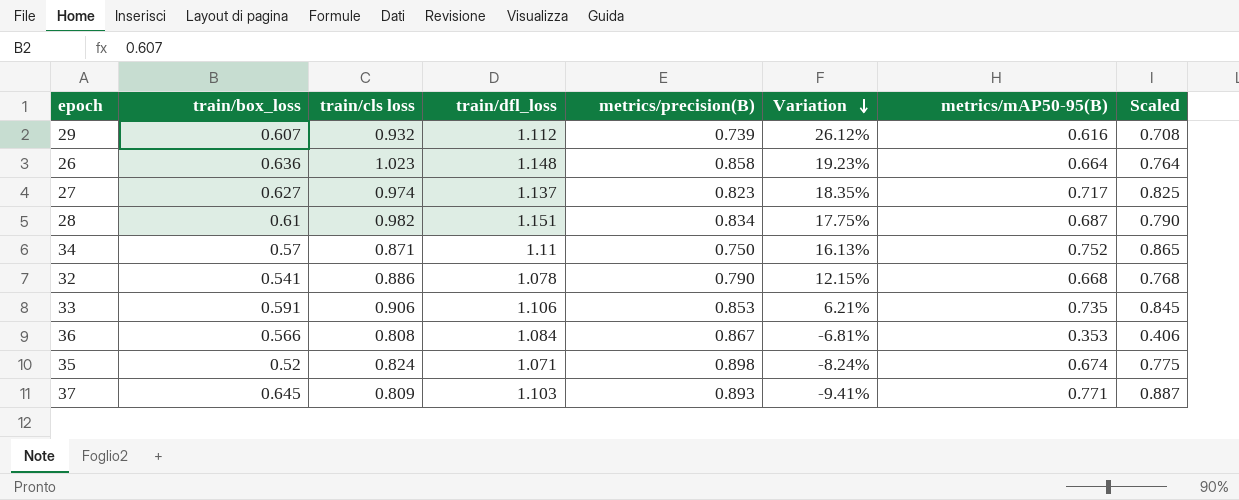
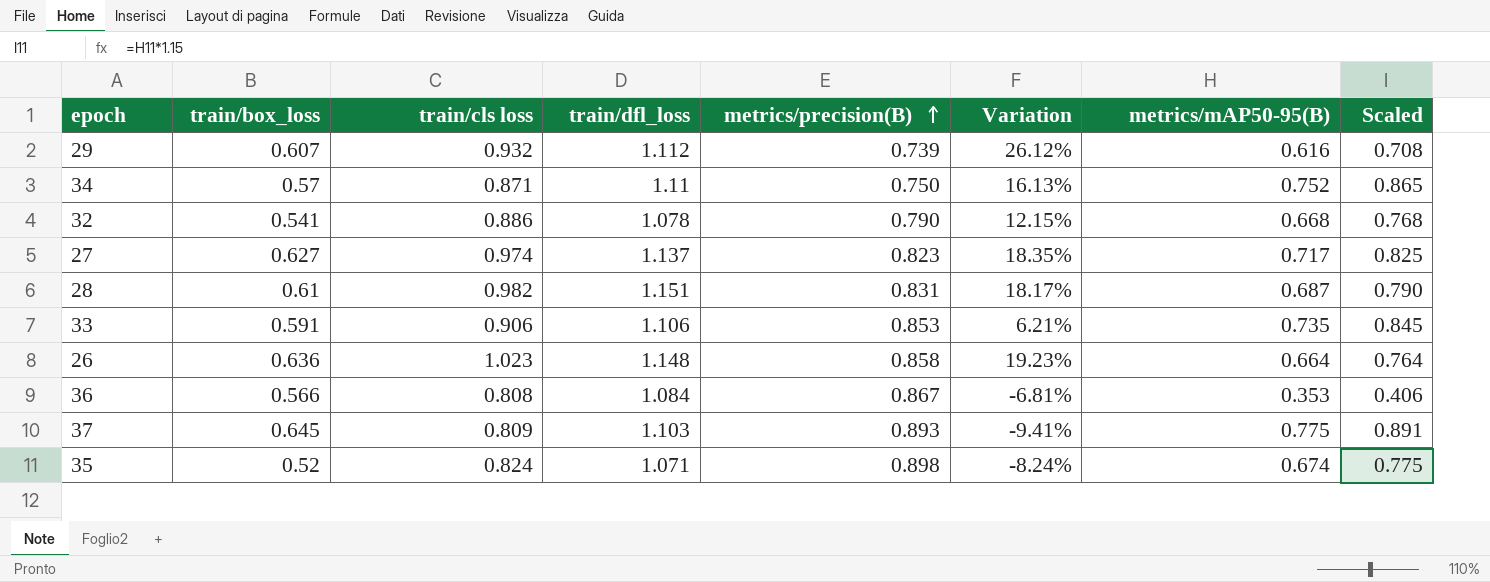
row order: Variation descending -> metrics/precision(B) ascending
28 | metrics/precision(B): 0.834 -> 0.831
28 | Variation: 17.75% -> 18.17%
37 | metrics/mAP50-95(B): 0.771 -> 0.775
37 | Scaled: 0.887 -> 0.891

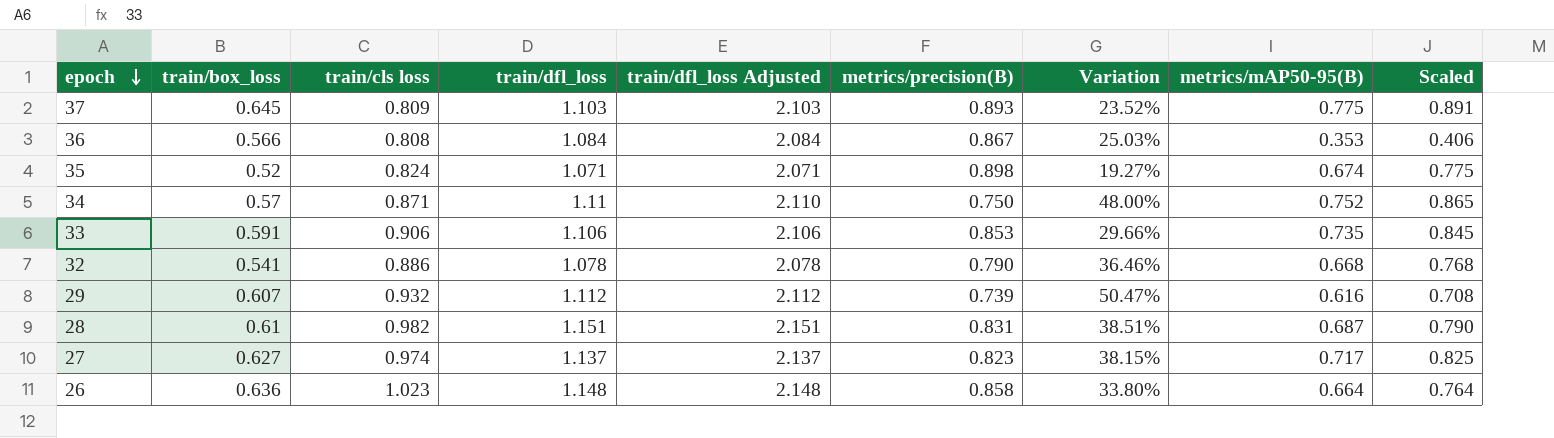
row order: metrics/precision(B) ascending -> epoch descending
column train/dfl_loss Adjusted | formula: none -> [train/dfl_loss] + 1
column Variation | formula: ([train/cls loss] - [metrics/precision(B)]) / [metrics/precision(B)] -> ([train/dfl_loss] - [metrics/precision(B)]) / [metrics/precision(B)]

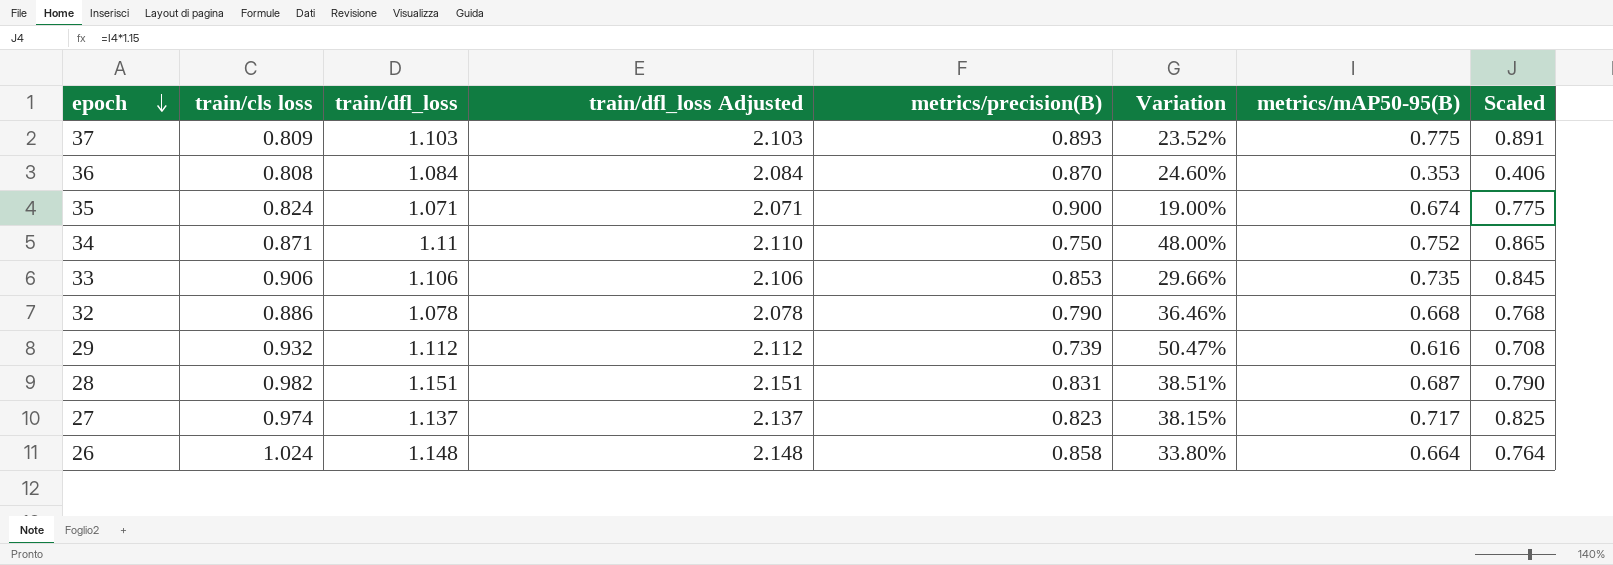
column train/box_loss | position: 2 -> none
36 | metrics/precision(B): 0.867 -> 0.870
36 | Variation: 25.03% -> 24.60%
35 | metrics/precision(B): 0.898 -> 0.900
35 | Variation: 19.27% -> 19.00%
26 | train/cls loss: 1.023 -> 1.024

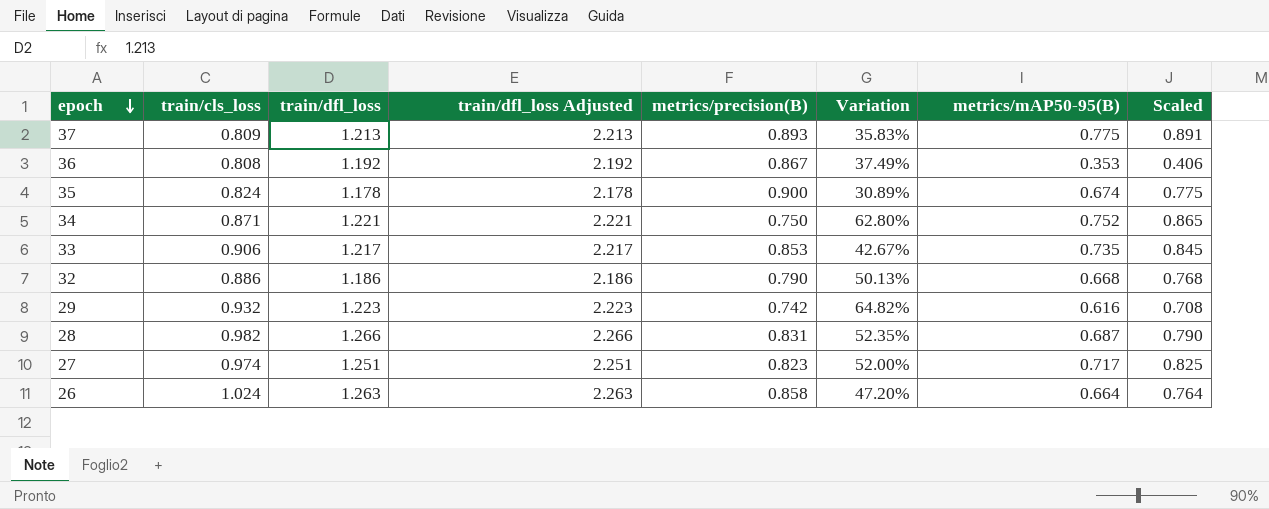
column name: train/cls loss -> train/cls_loss
37 | train/dfl_loss: 1.103 -> 1.213
37 | train/dfl_loss Adjusted: 2.103 -> 2.213
37 | Variation: 23.52% -> 35.83%
36 | train/dfl_loss: 1.084 -> 1.192
36 | train/dfl_loss Adjusted: 2.084 -> 2.192
36 | metrics/precision(B): 0.870 -> 0.867
36 | Variation: 24.60% -> 37.49%
35 | train/dfl_loss: 1.071 -> 1.178
35 | train/dfl_loss Adjusted: 2.071 -> 2.178
35 | Variation: 19.00% -> 30.89%
34 | train/dfl_loss: 1.11 -> 1.221
34 | train/dfl_loss Adjusted: 2.110 -> 2.221
34 | Variation: 48.00% -> 62.80%
33 | train/dfl_loss: 1.106 -> 1.217
33 | train/dfl_loss Adjusted: 2.106 -> 2.217
33 | Variation: 29.66% -> 42.67%
32 | train/dfl_loss: 1.078 -> 1.186
32 | train/dfl_loss Adjusted: 2.078 -> 2.186
32 | Variation: 36.46% -> 50.13%
29 | train/dfl_loss: 1.112 -> 1.223
29 | train/dfl_loss Adjusted: 2.112 -> 2.223
29 | metrics/precision(B): 0.739 -> 0.742
29 | Variation: 50.47% -> 64.82%
28 | train/dfl_loss: 1.151 -> 1.266
28 | train/dfl_loss Adjusted: 2.151 -> 2.266
28 | Variation: 38.51% -> 52.35%
27 | train/dfl_loss: 1.137 -> 1.251
27 | train/dfl_loss Adjusted: 2.137 -> 2.251
27 | Variation: 38.15% -> 52.00%
26 | train/dfl_loss: 1.148 -> 1.263
26 | train/dfl_loss Adjusted: 2.148 -> 2.263
26 | Variation: 33.80% -> 47.20%

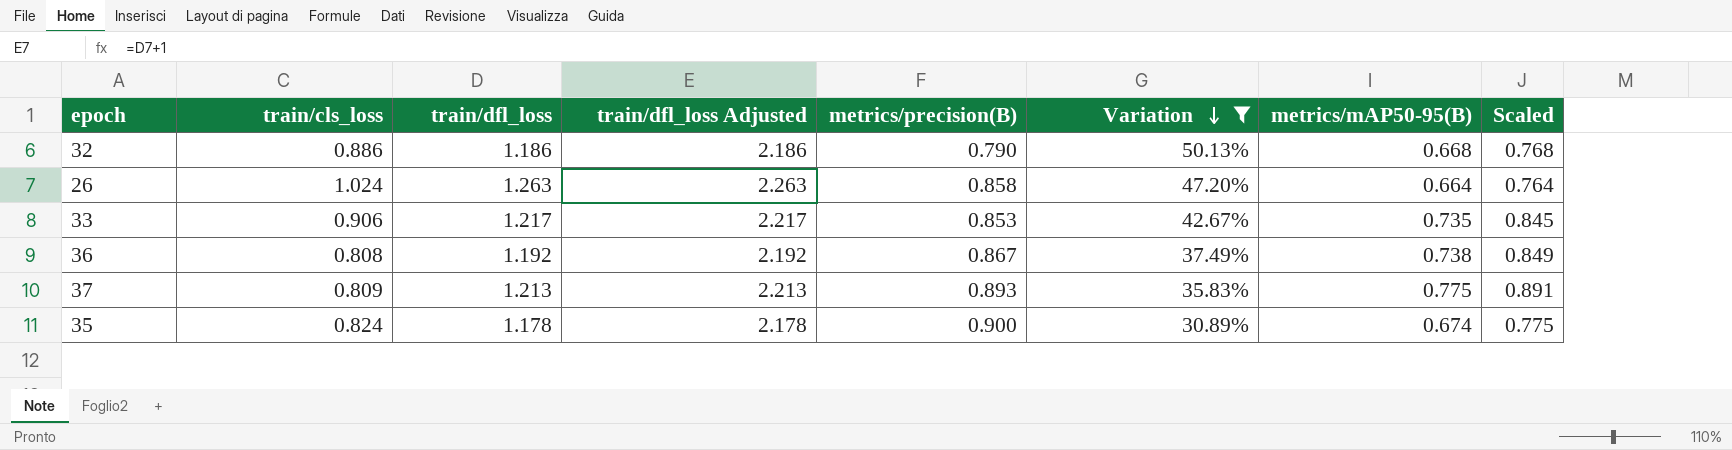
filter: none -> Variation <= 50.13%
row order: epoch descending -> Variation descending
36 | metrics/mAP50-95(B): 0.353 -> 0.738
36 | Scaled: 0.406 -> 0.849

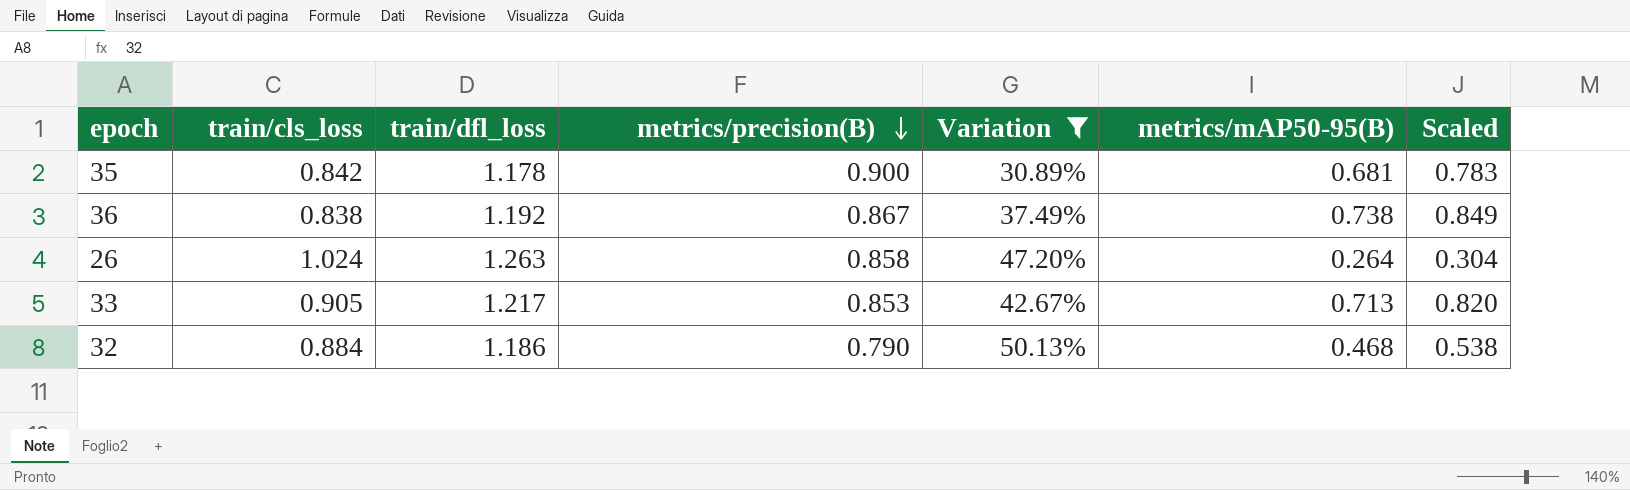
row order: Variation descending -> metrics/precision(B) descending
column train/dfl_loss Adjusted | formula: [train/dfl_loss] + 1 -> none
row 37: 0.809 | 1.213 | 2.213 | 0.893 | 35.83% | 0.775 | 0.891 -> none
35 | train/cls_loss: 0.824 -> 0.842
35 | metrics/mAP50-95(B): 0.674 -> 0.681
35 | Scaled: 0.775 -> 0.783
36 | train/cls_loss: 0.808 -> 0.838
26 | metrics/mAP50-95(B): 0.664 -> 0.264
26 | Scaled: 0.764 -> 0.304
33 | train/cls_loss: 0.906 -> 0.905
33 | metrics/mAP50-95(B): 0.735 -> 0.713
33 | Scaled: 0.845 -> 0.820
32 | train/cls_loss: 0.886 -> 0.884
32 | metrics/mAP50-95(B): 0.668 -> 0.468
32 | Scaled: 0.768 -> 0.538

